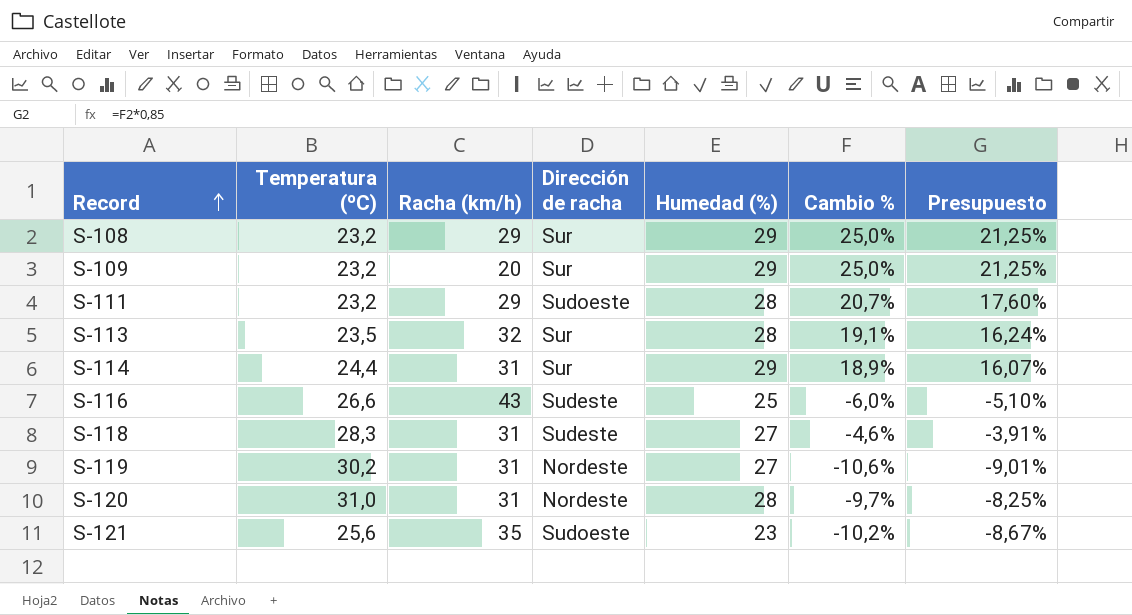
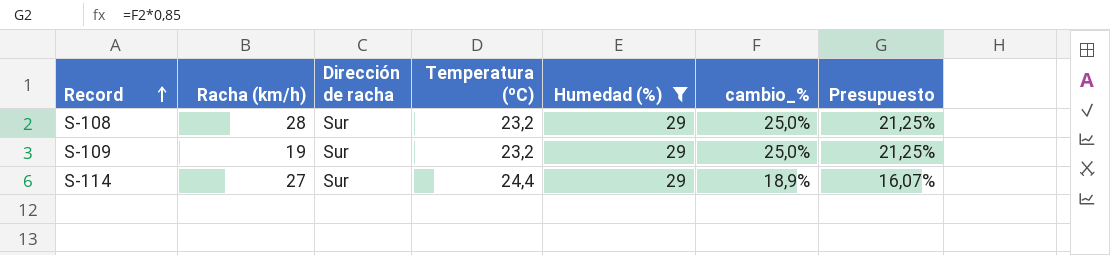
filter: none -> Humedad (%) = 29
column Temperatura (ºC) | position: 2 -> 4
column name: Cambio % -> cambio_%
S-108 | Racha (km/h): 29 -> 28
S-109 | Racha (km/h): 20 -> 19
S-114 | Racha (km/h): 31 -> 27

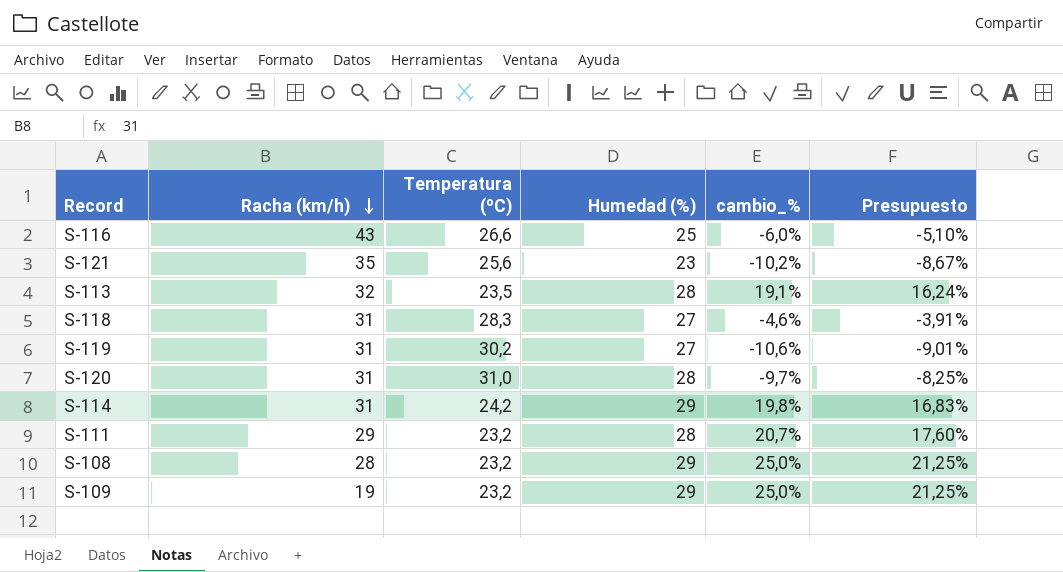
filter: Humedad (%) = 29 -> none
row order: Record ascending -> Racha (km/h) descending
column Dirección de racha | position: 3 -> none
S-114 | Racha (km/h): 27 -> 31
S-114 | Temperatura (ºC): 24,4 -> 24,2
S-114 | cambio_%: 18,9% -> 19,8%
S-114 | Presupuesto: 16,07% -> 16,83%

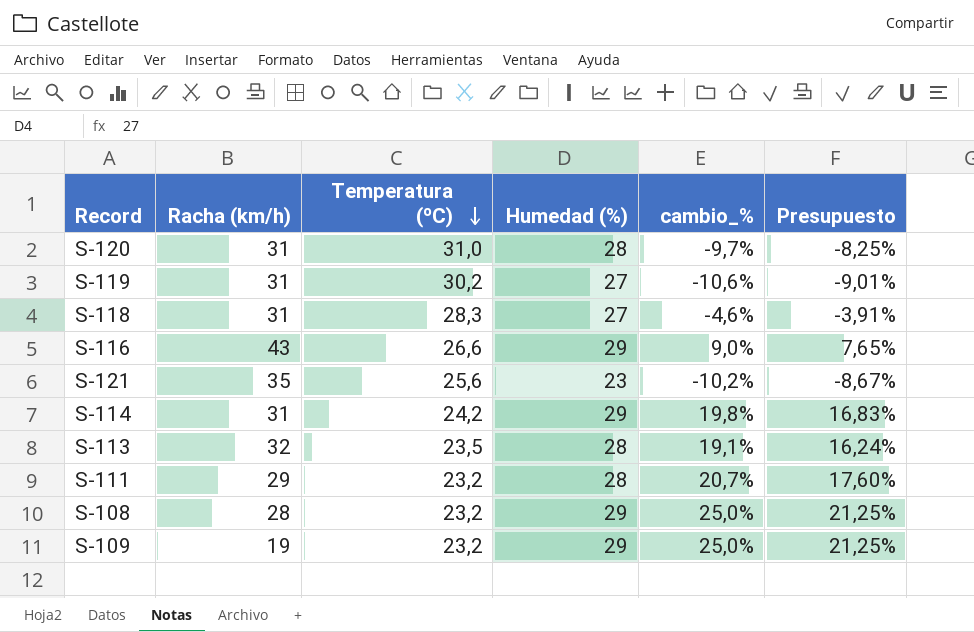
row order: Racha (km/h) descending -> Temperatura (ºC) descending
S-116 | Humedad (%): 25 -> 29
S-116 | cambio_%: -6,0% -> 9,0%
S-116 | Presupuesto: -5,10% -> 7,65%

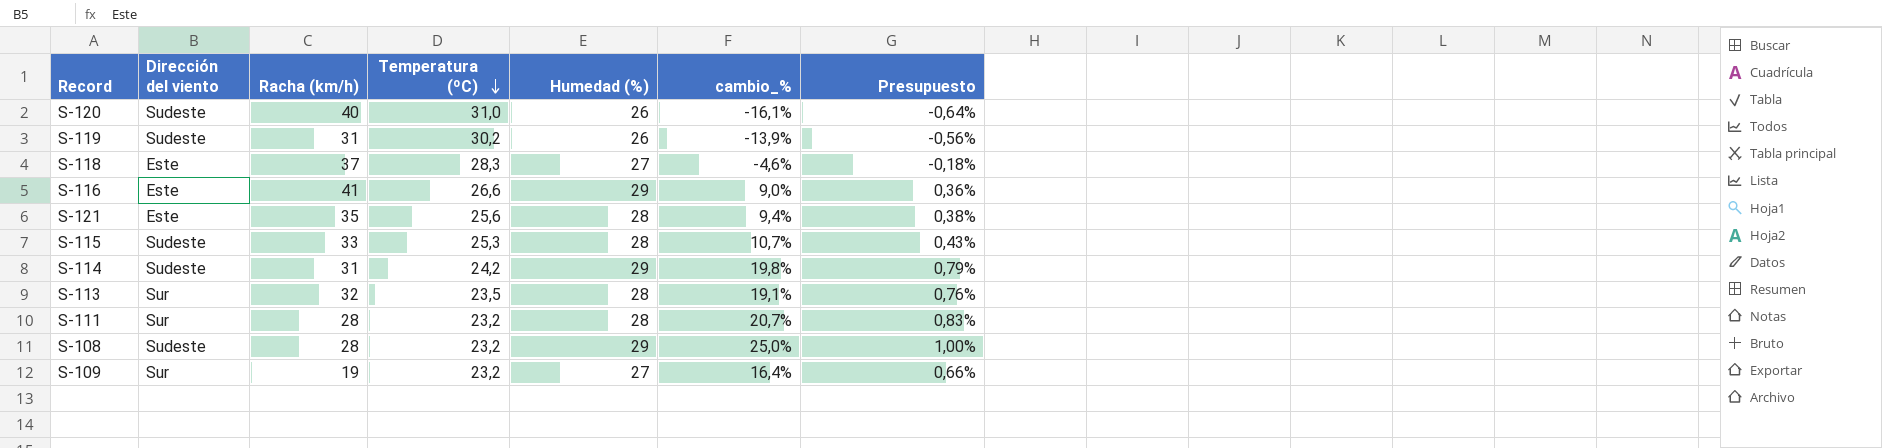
column Dirección del viento | position: none -> 2
column Presupuesto | formula: [cambio_%] * 0,85 -> [cambio_%] * 0,04
S-120 | Racha (km/h): 31 -> 40
S-120 | Humedad (%): 28 -> 26
S-120 | cambio_%: -9,7% -> -16,1%
S-119 | Humedad (%): 27 -> 26
S-119 | cambio_%: -10,6% -> -13,9%
S-118 | Racha (km/h): 31 -> 37
S-116 | Racha (km/h): 43 -> 41
S-121 | Humedad (%): 23 -> 28
S-121 | cambio_%: -10,2% -> 9,4%
row S-115: none -> Sudeste | 33 | 25,3 | 28 | 10,7% | 0,43%
S-111 | Racha (km/h): 29 -> 28
S-109 | Humedad (%): 29 -> 27
S-109 | cambio_%: 25,0% -> 16,4%

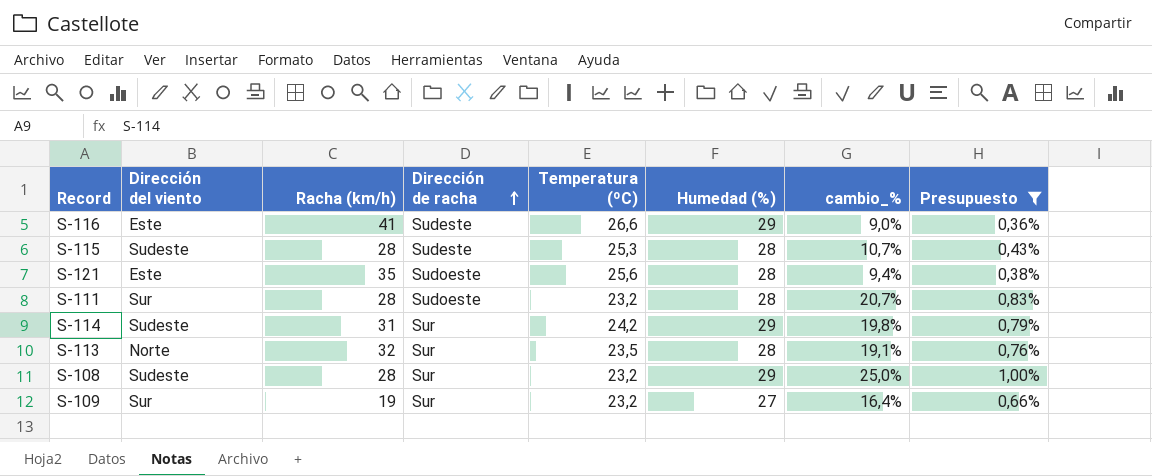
filter: none -> Presupuesto >= 0,36%
row order: Temperatura (ºC) descending -> Dirección de racha ascending
column Dirección de racha | position: none -> 4
S-115 | Racha (km/h): 33 -> 28
S-113 | Dirección del viento: Sur -> Norte

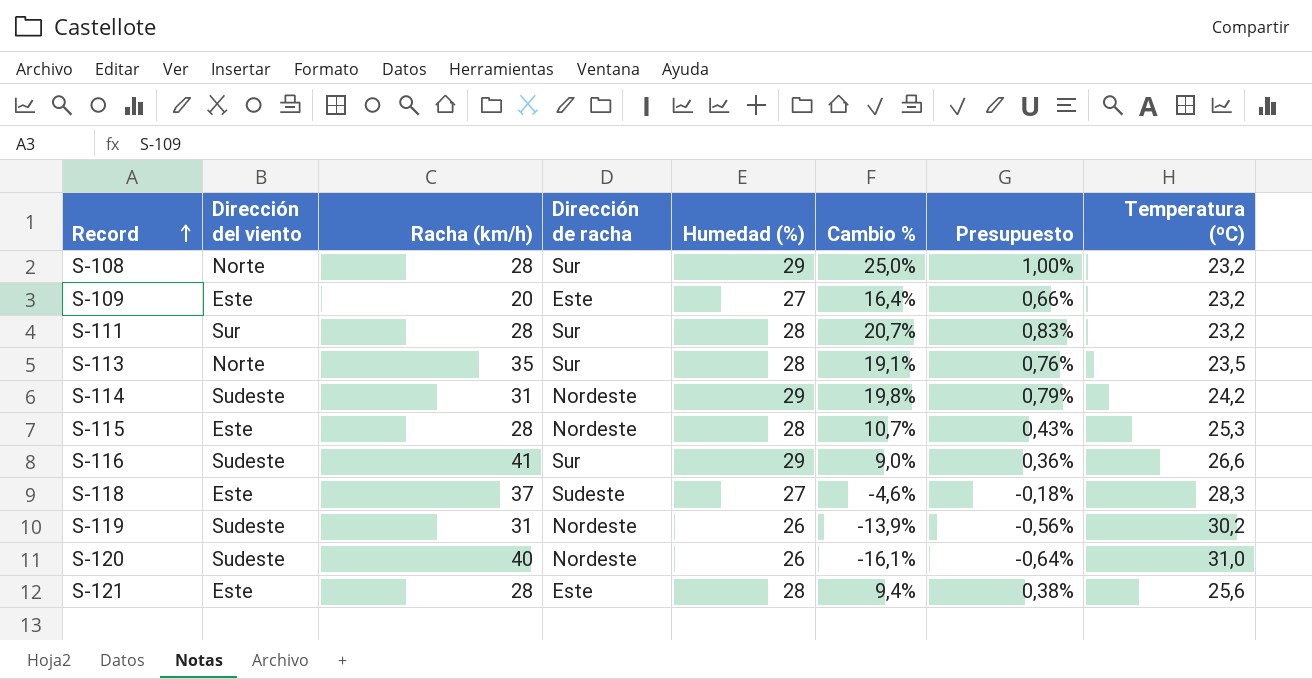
filter: Presupuesto >= 0,36% -> none
row order: Dirección de racha ascending -> Record ascending
column name: cambio_% -> Cambio %
column Temperatura (ºC) | position: 5 -> 8
S-108 | Dirección del viento: Sudeste -> Norte
S-109 | Dirección del viento: Sur -> Este
S-109 | Racha (km/h): 19 -> 20
S-109 | Dirección de racha: Sur -> Este
S-111 | Dirección de racha: Sudoeste -> Sur
S-113 | Racha (km/h): 32 -> 35
S-114 | Dirección de racha: Sur -> Nordeste
S-115 | Dirección del viento: Sudeste -> Este
S-115 | Dirección de racha: Sudeste -> Nordeste
S-116 | Dirección del viento: Este -> Sudeste
S-116 | Dirección de racha: Sudeste -> Sur
S-121 | Racha (km/h): 35 -> 28
S-121 | Dirección de racha: Sudoeste -> Este

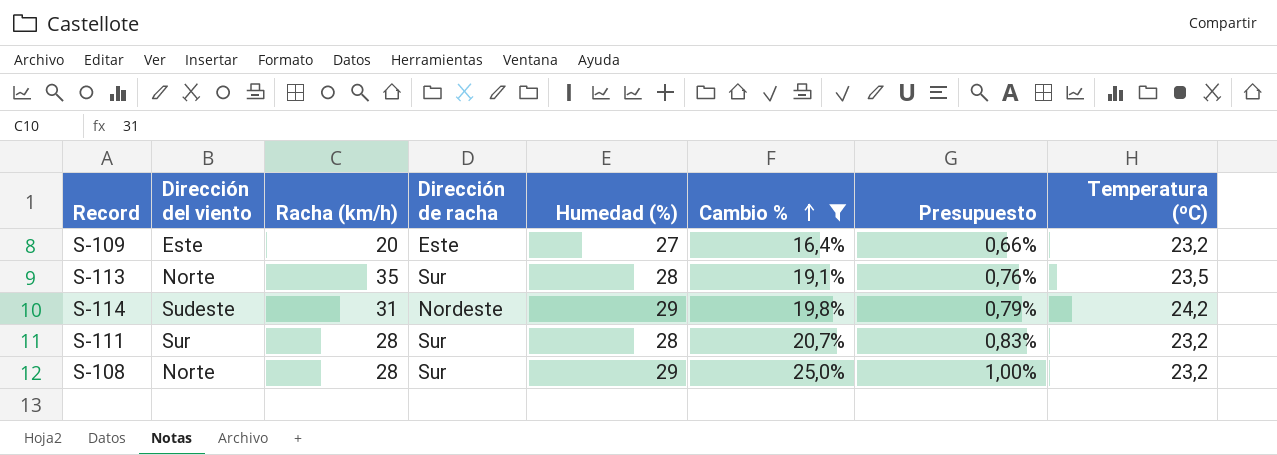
filter: none -> Cambio % >= 16,4%
row order: Record ascending -> Cambio % ascending

